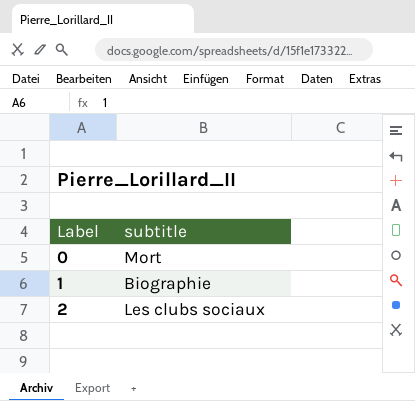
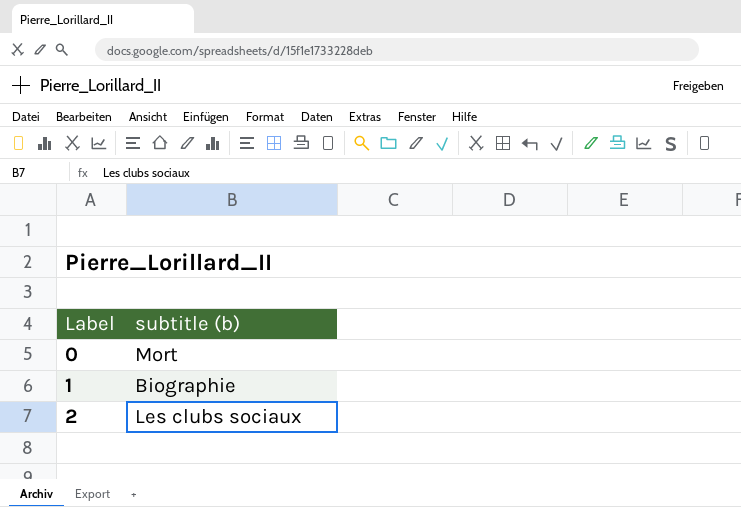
column name: subtitle -> subtitle (b)

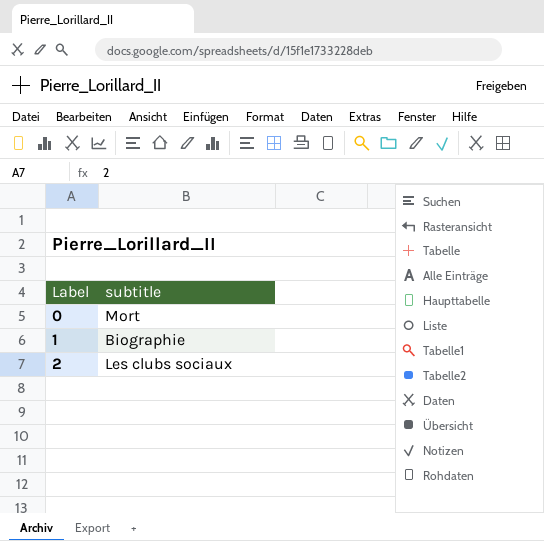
column name: subtitle (b) -> subtitle

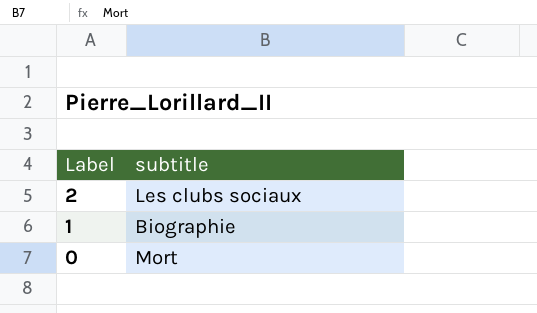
row order: Label ascending -> Label descending

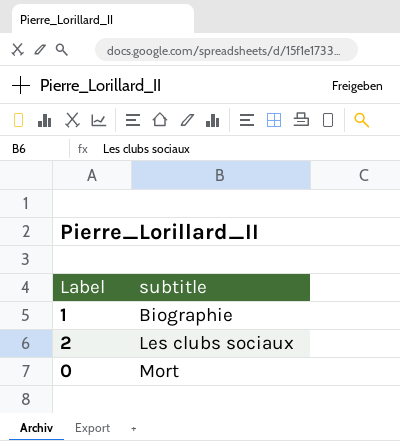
row order: Label descending -> subtitle ascending

